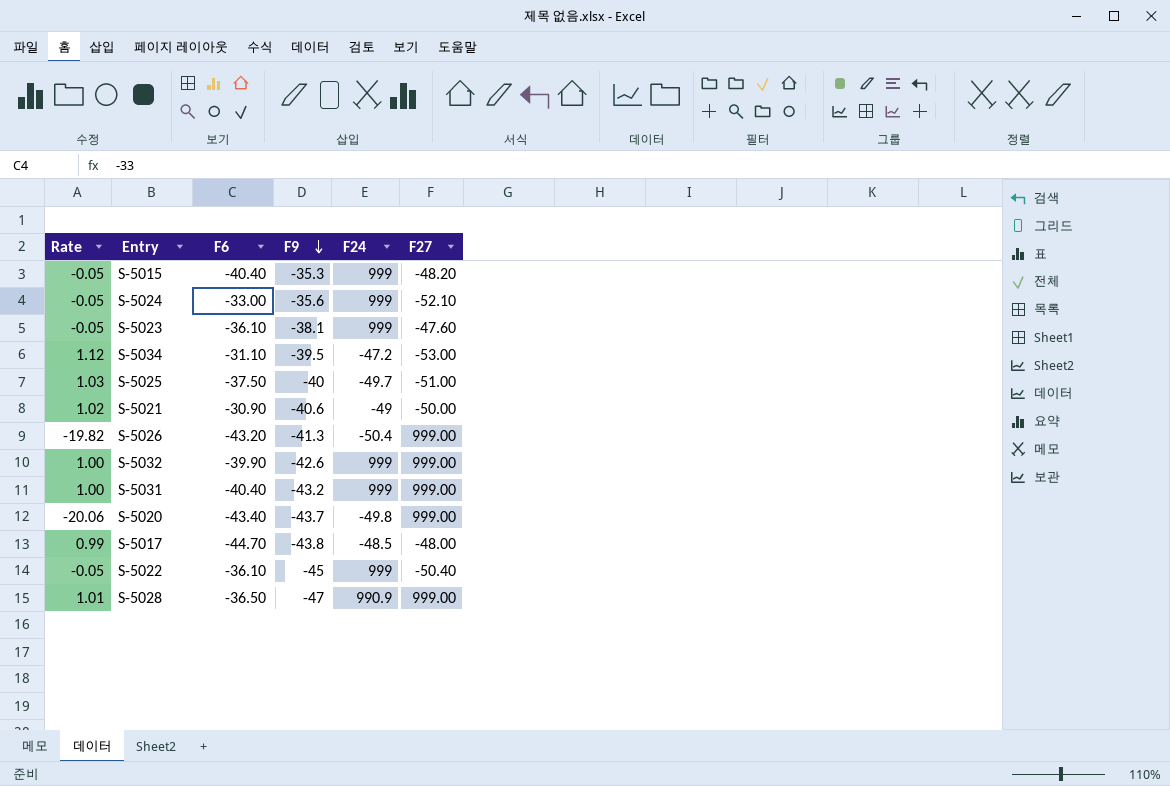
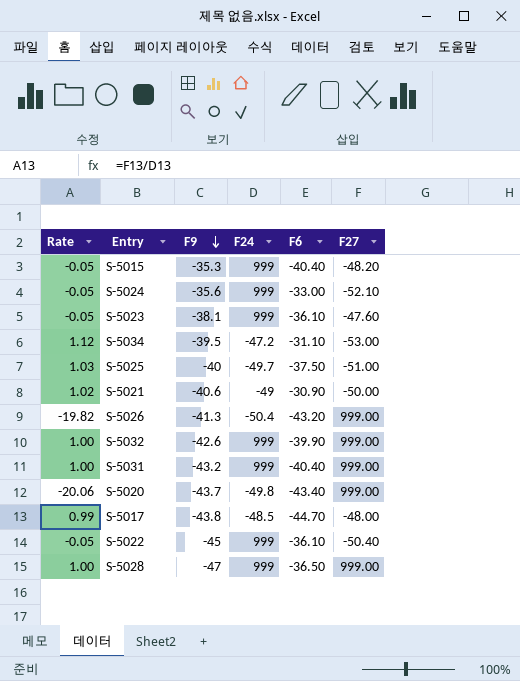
column F6 | position: 3 -> 5
S-5028 | Rate: 1.01 -> 1.00
S-5028 | F24: 990.9 -> 999

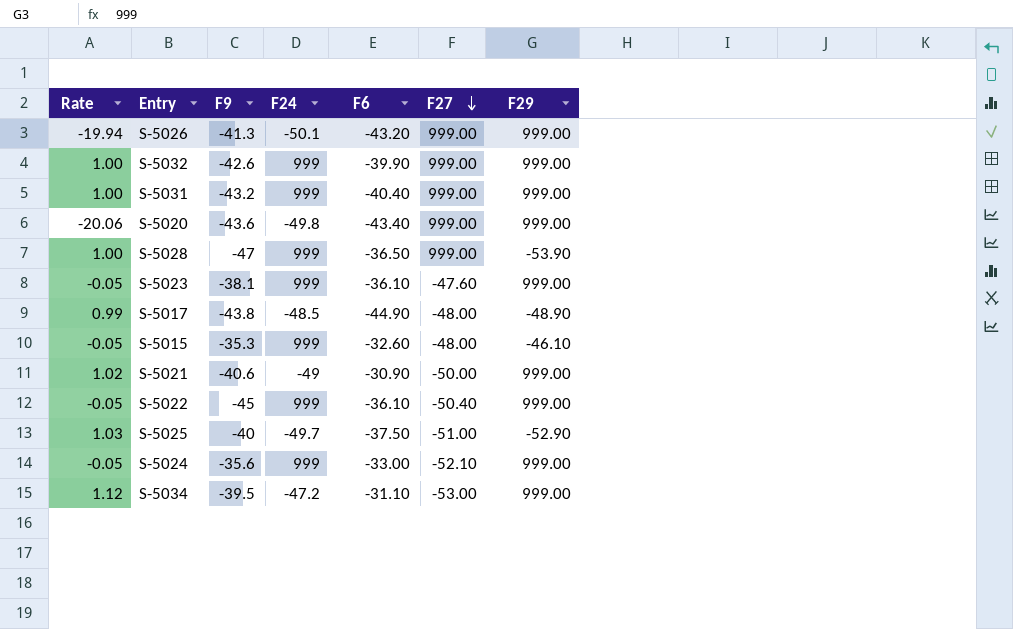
row order: F9 descending -> F27 descending
column F29 | position: none -> 7
S-5026 | Rate: -19.82 -> -19.94
S-5026 | F24: -50.4 -> -50.1
S-5020 | F9: -43.7 -> -43.6
S-5017 | F6: -44.70 -> -44.90
S-5015 | F6: -40.40 -> -32.60
S-5015 | F27: -48.20 -> -48.00

